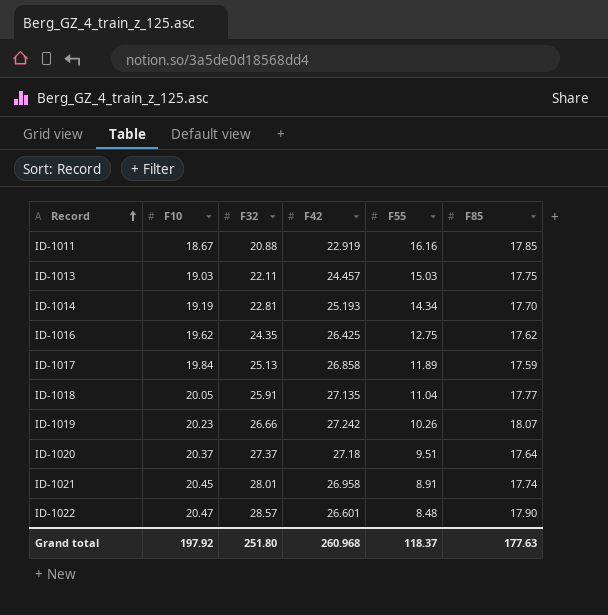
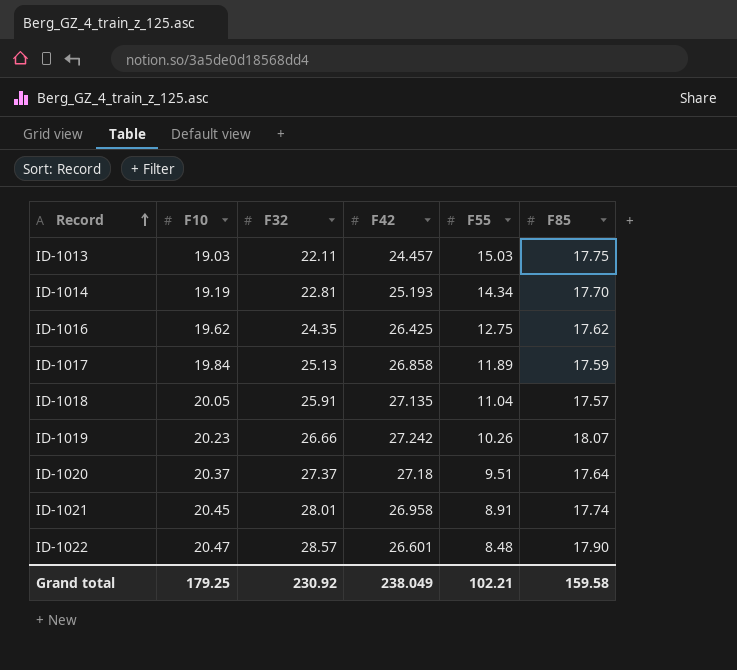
row ID-1011: 18.67 | 20.88 | 22.919 | 16.16 | 17.85 -> none
ID-1018 | F85: 17.77 -> 17.57
Grand total | F10: 197.92 -> 179.25
Grand total | F32: 251.80 -> 230.92
Grand total | F42: 260.968 -> 238.049
Grand total | F55: 118.37 -> 102.21
Grand total | F85: 177.63 -> 159.58

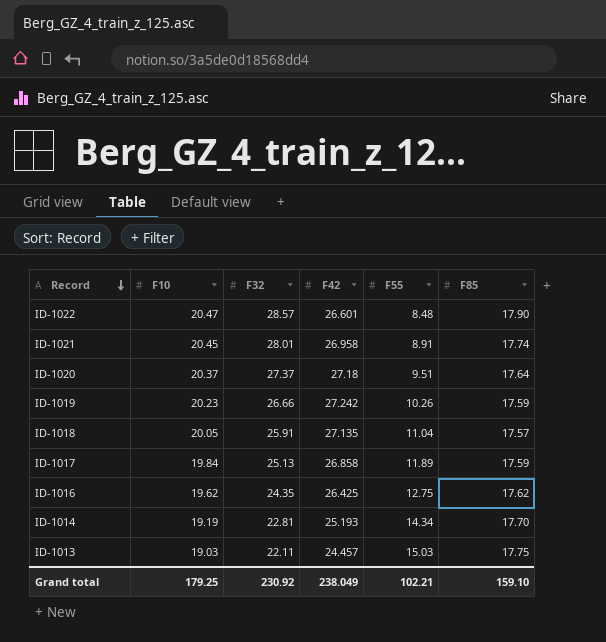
row order: Record ascending -> Record descending
ID-1019 | F85: 18.07 -> 17.59
Grand total | F85: 159.58 -> 159.10

